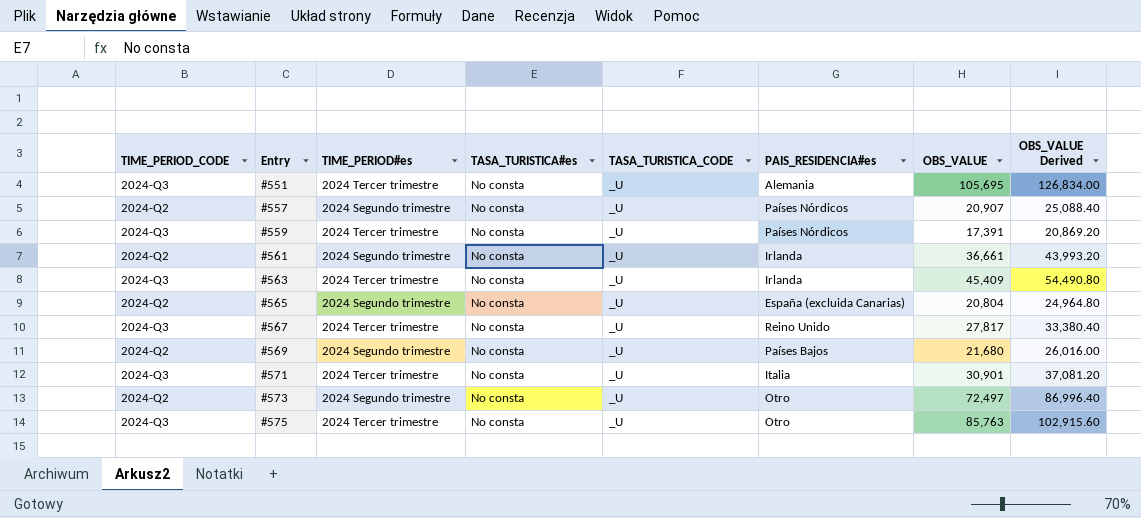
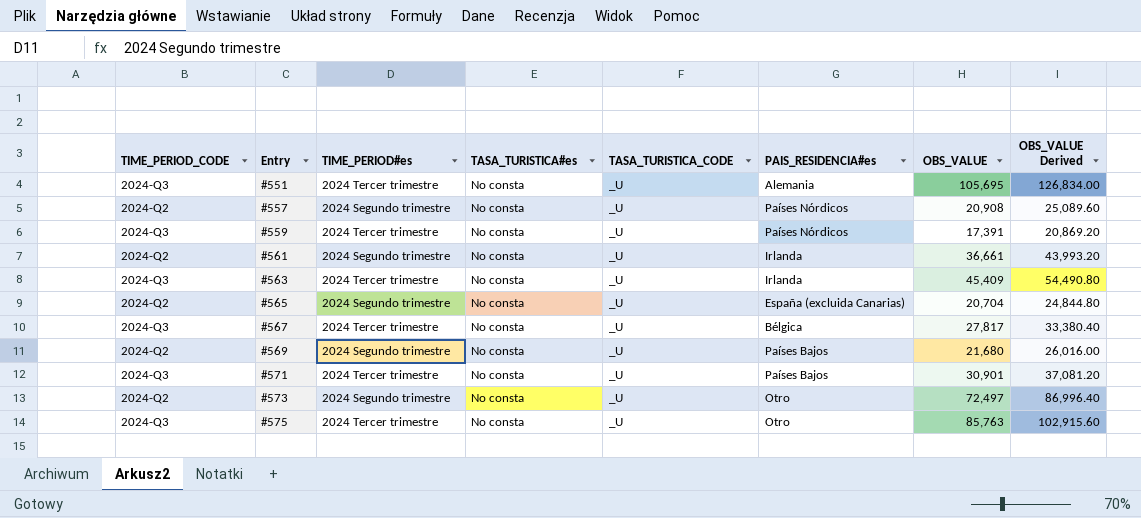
#557 | OBS_VALUE: 20,907 -> 20,908
#557 | OBS_VALUE Derived: 25,088.40 -> 25,089.60
#565 | OBS_VALUE: 20,804 -> 20,704
#565 | OBS_VALUE Derived: 24,964.80 -> 24,844.80
#567 | PAIS_RESIDENCIA#es: Reino Unido -> Bélgica
#571 | PAIS_RESIDENCIA#es: Italia -> Países Bajos

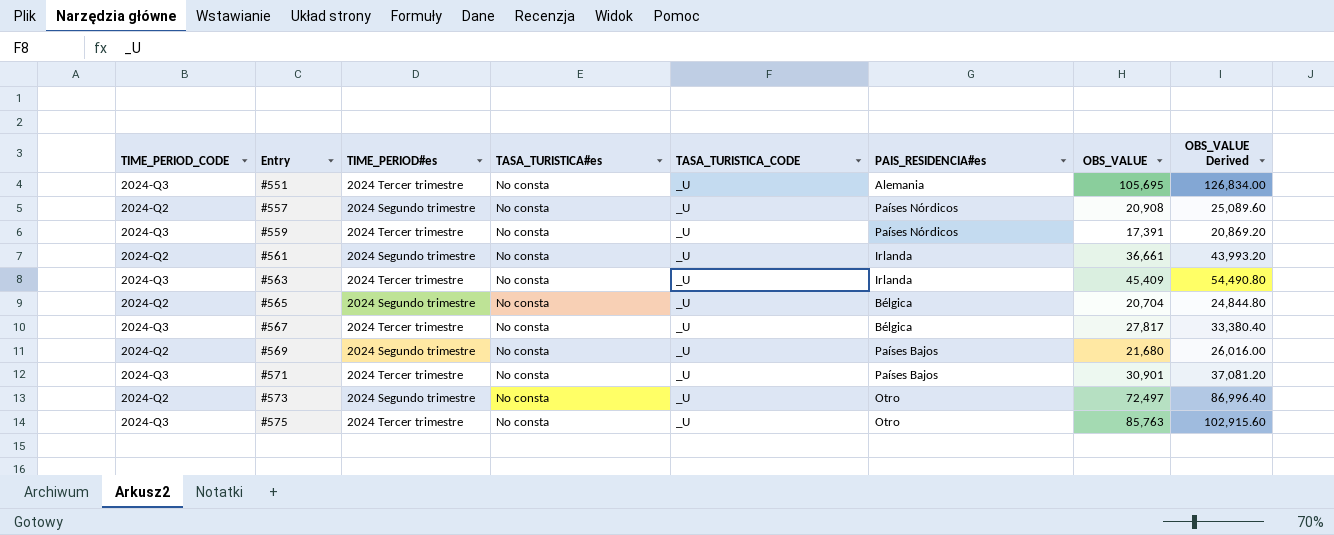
#565 | PAIS_RESIDENCIA#es: España (excluida Canarias) -> Bélgica

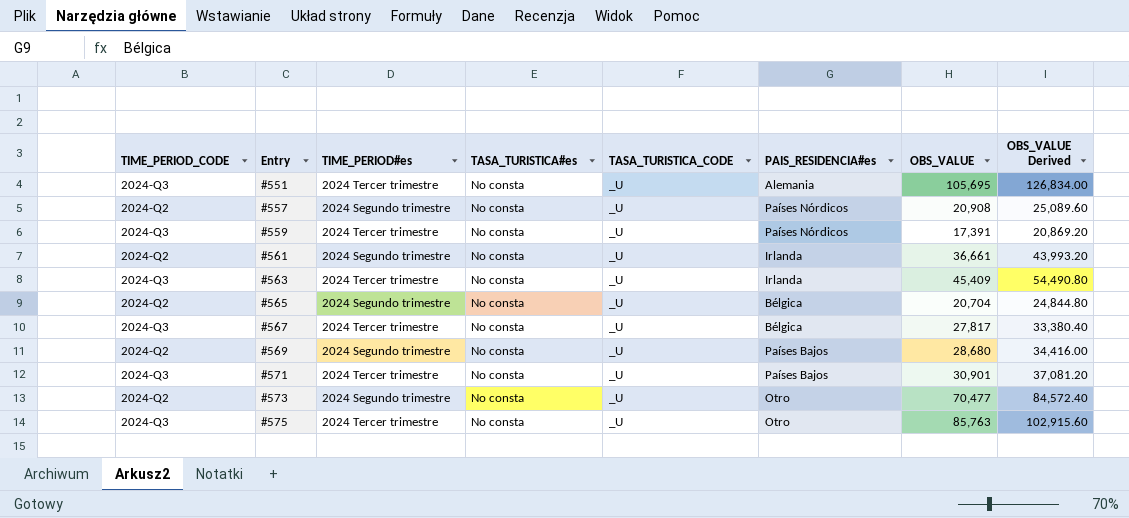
#569 | OBS_VALUE: 21,680 -> 28,680
#569 | OBS_VALUE Derived: 26,016.00 -> 34,416.00
#573 | OBS_VALUE: 72,497 -> 70,477
#573 | OBS_VALUE Derived: 86,996.40 -> 84,572.40

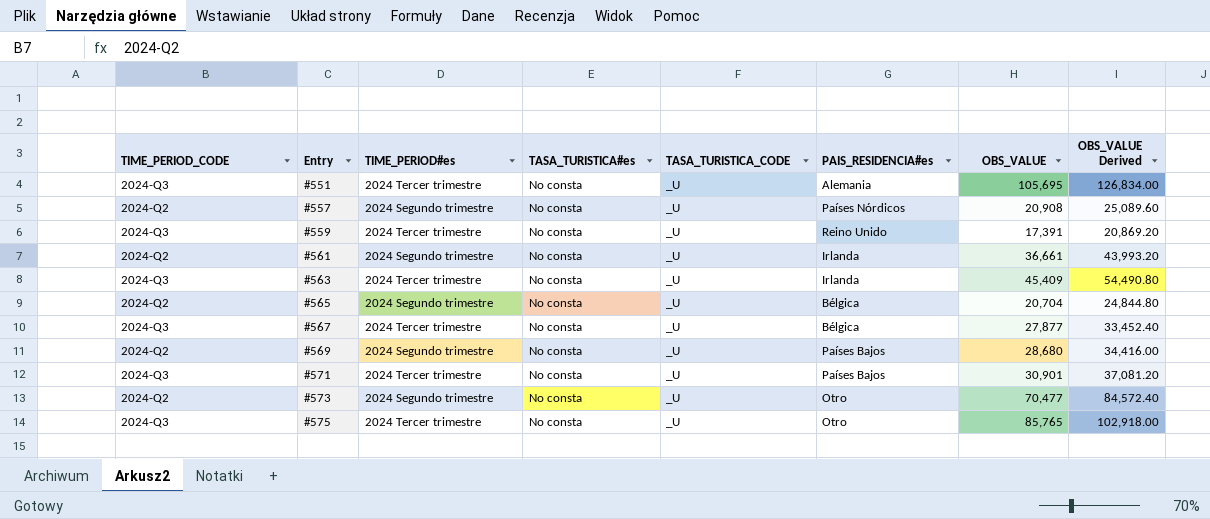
#559 | PAIS_RESIDENCIA#es: Países Nórdicos -> Reino Unido
#567 | OBS_VALUE: 27,817 -> 27,877
#567 | OBS_VALUE Derived: 33,380.40 -> 33,452.40
#575 | OBS_VALUE: 85,763 -> 85,765
#575 | OBS_VALUE Derived: 102,915.60 -> 102,918.00

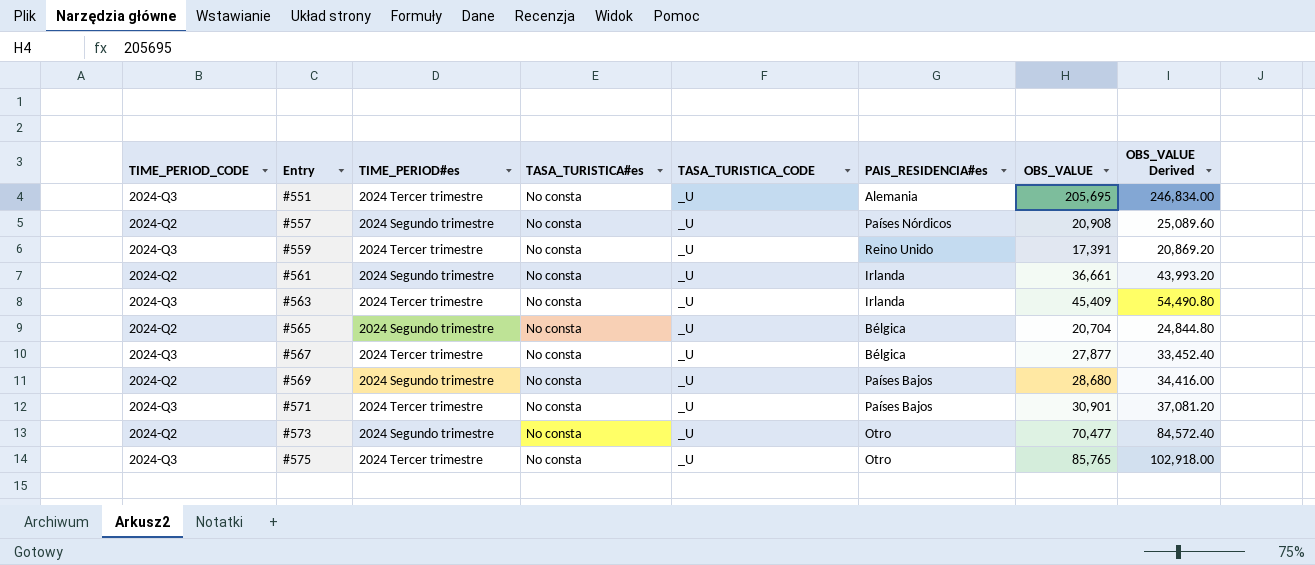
#551 | OBS_VALUE: 105,695 -> 205,695
#551 | OBS_VALUE Derived: 126,834.00 -> 246,834.00

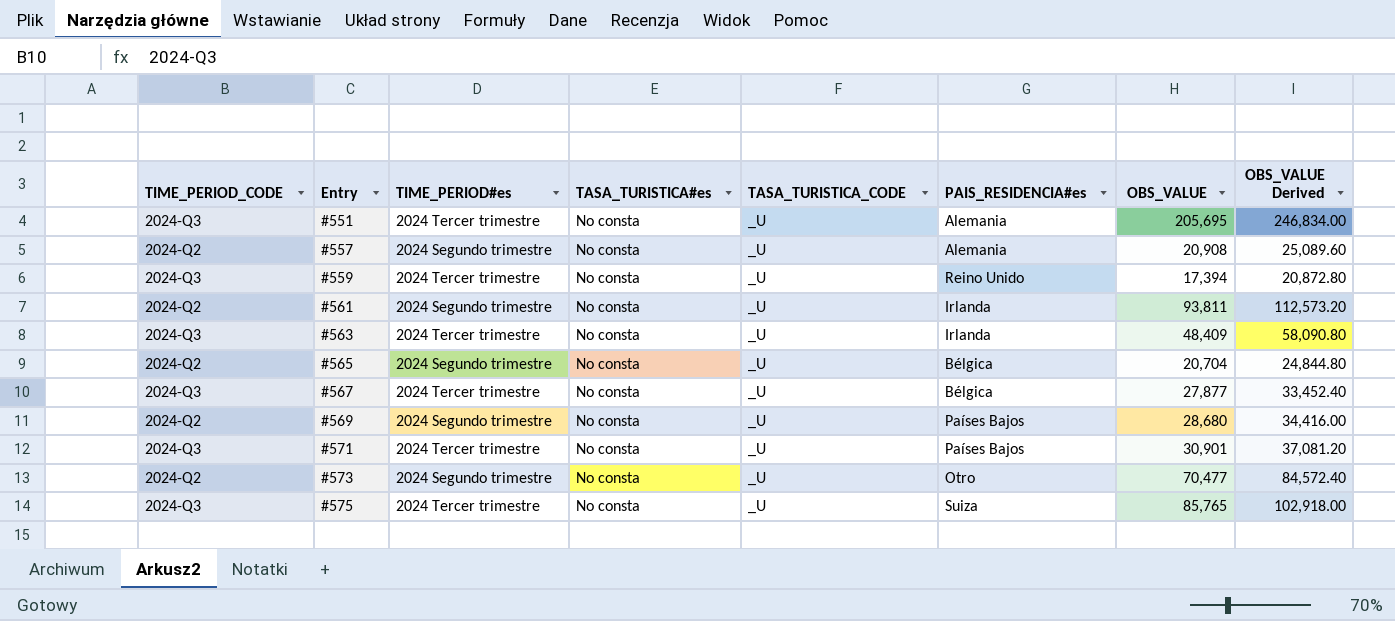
#557 | PAIS_RESIDENCIA#es: Países Nórdicos -> Alemania
#559 | OBS_VALUE: 17,391 -> 17,394
#559 | OBS_VALUE Derived: 20,869.20 -> 20,872.80
#561 | OBS_VALUE: 36,661 -> 93,811
#561 | OBS_VALUE Derived: 43,993.20 -> 112,573.20
#563 | OBS_VALUE: 45,409 -> 48,409
#563 | OBS_VALUE Derived: 54,490.80 -> 58,090.80
#575 | PAIS_RESIDENCIA#es: Otro -> Suiza

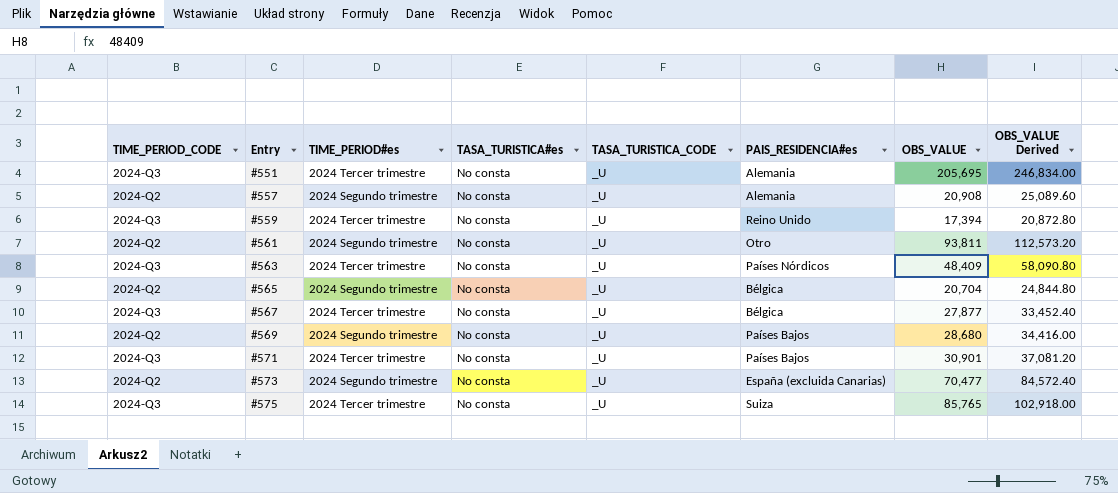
#561 | PAIS_RESIDENCIA#es: Irlanda -> Otro
#563 | PAIS_RESIDENCIA#es: Irlanda -> Países Nórdicos
#573 | PAIS_RESIDENCIA#es: Otro -> España (excluida Canarias)

